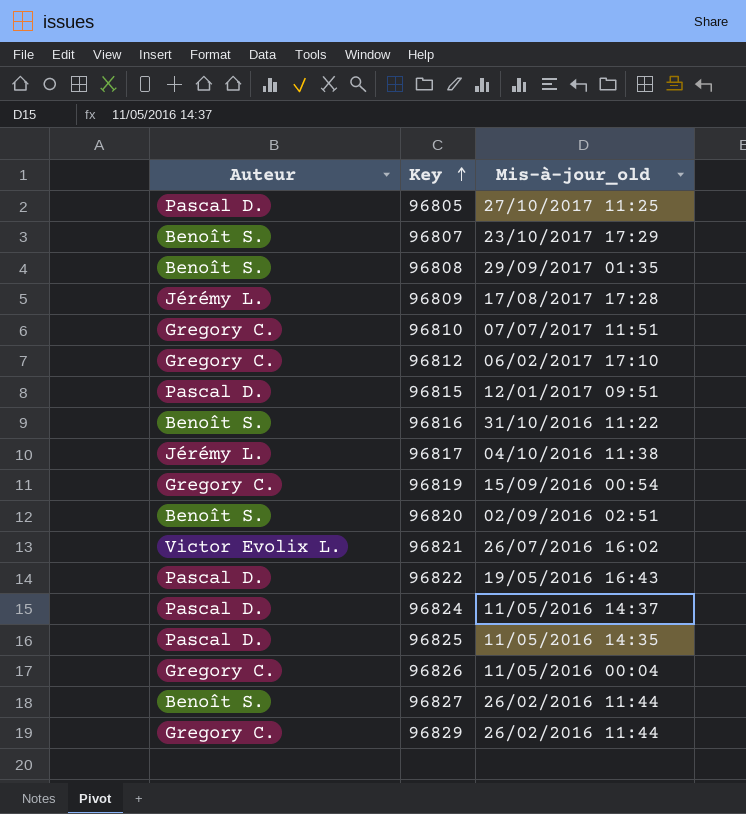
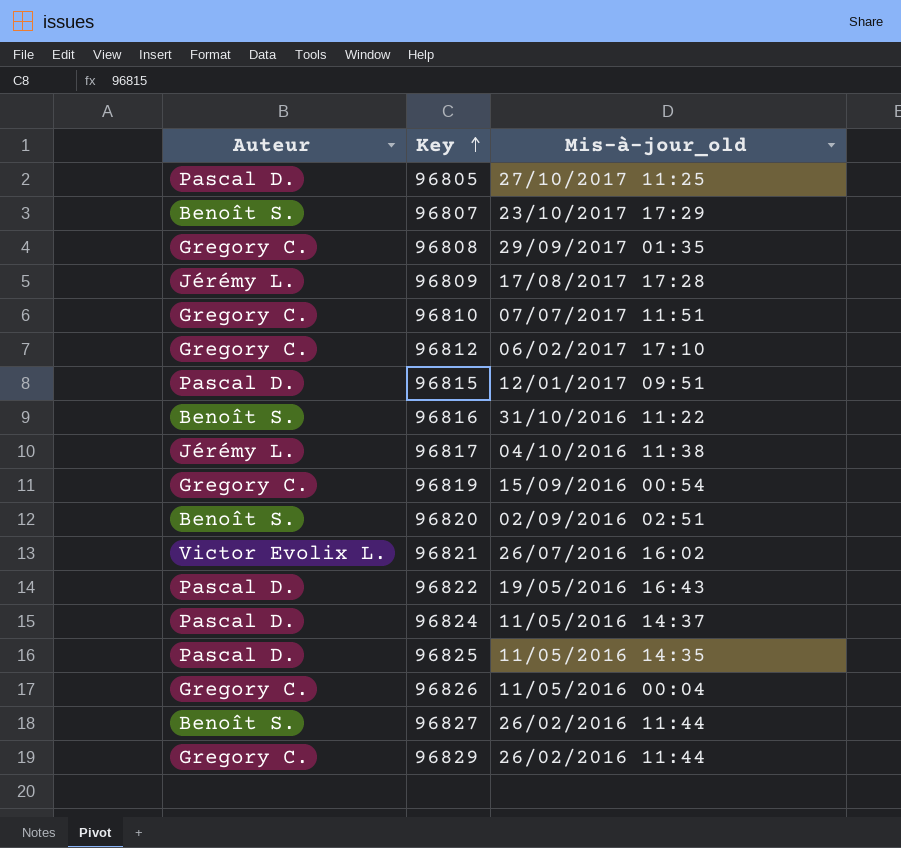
96808 | Auteur: Benoît S. -> Gregory C.

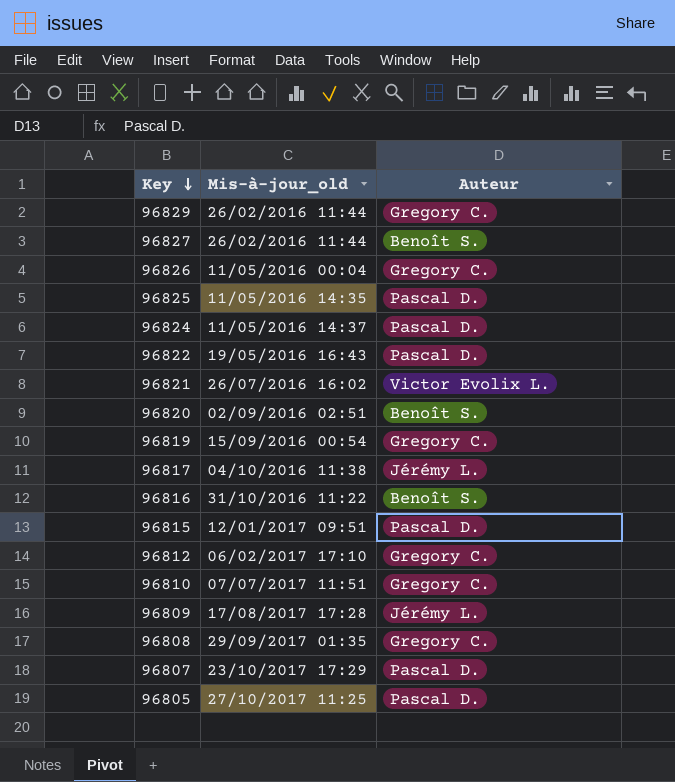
row order: Key ascending -> Key descending
column Auteur | position: 1 -> 3
96807 | Auteur: Benoît S. -> Pascal D.

